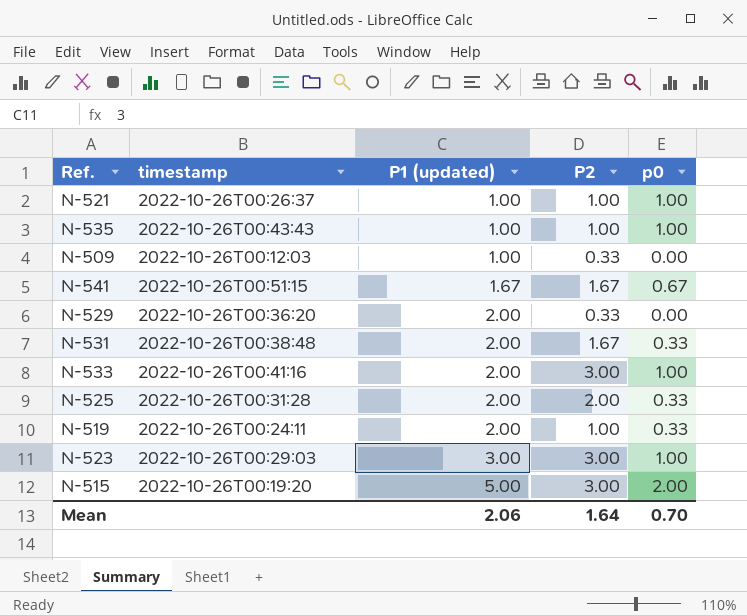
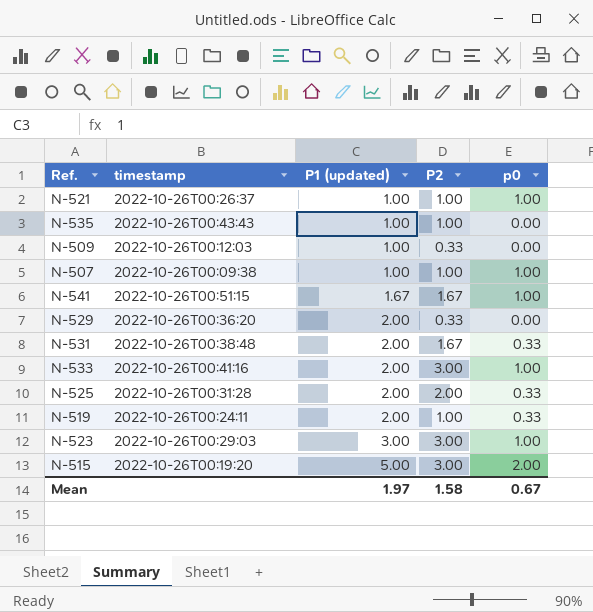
N-535 | p0: 1.00 -> 0.00
row N-507: none -> 2022-10-26T00:09:38 | 1.00 | 1.00 | 1.00
N-541 | p0: 0.67 -> 1.00
Mean | P1 (updated): 2.06 -> 1.97
Mean | P2: 1.64 -> 1.58
Mean | p0: 0.70 -> 0.67

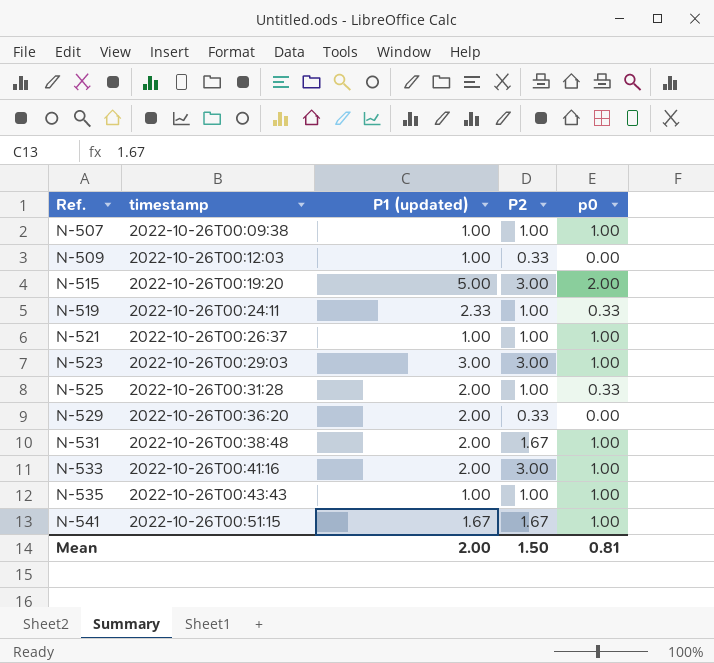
row order: P1 (updated) ascending -> Ref. ascending
N-519 | P1 (updated): 2.00 -> 2.33
N-525 | P2: 2.00 -> 1.00
N-531 | p0: 0.33 -> 1.00
N-535 | p0: 0.00 -> 1.00
Mean | P1 (updated): 1.97 -> 2.00
Mean | P2: 1.58 -> 1.50
Mean | p0: 0.67 -> 0.81

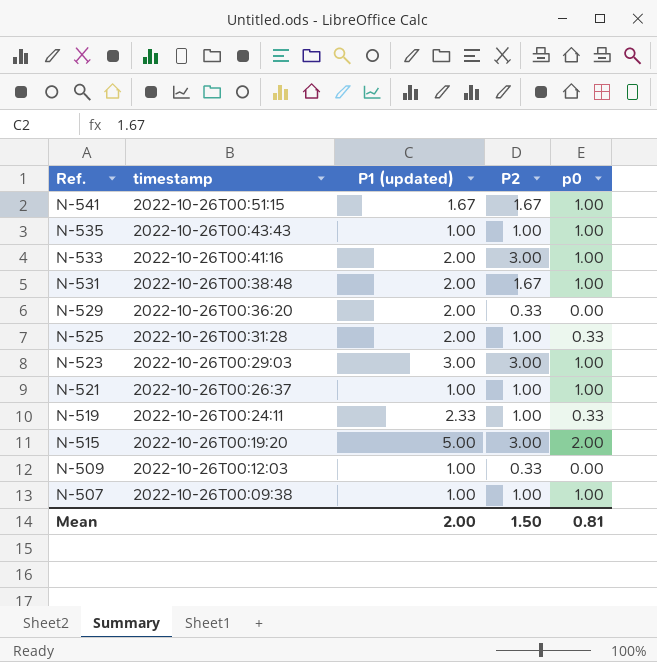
row order: Ref. ascending -> Ref. descending

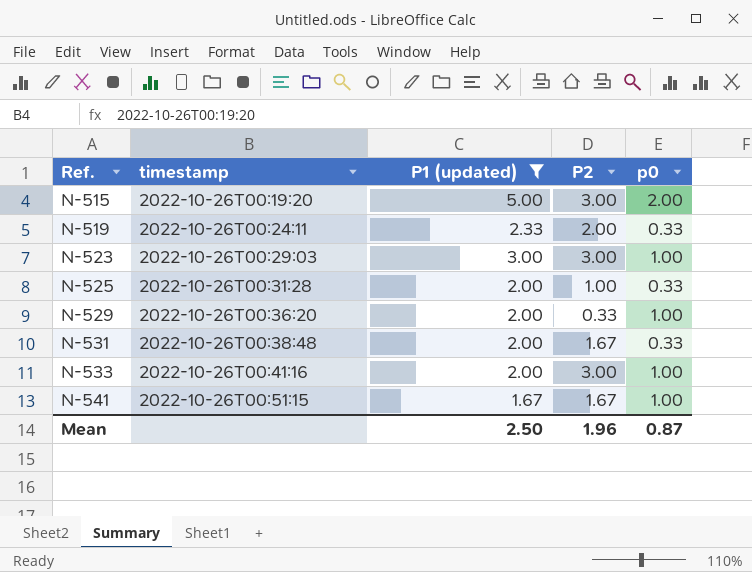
filter: none -> P1 (updated) != 1.00
row order: Ref. descending -> Ref. ascending
N-519 | P2: 1.00 -> 2.00
N-529 | p0: 0.00 -> 1.00
N-531 | p0: 1.00 -> 0.33
Mean | P1 (updated): 2.00 -> 2.50
Mean | P2: 1.50 -> 1.96
Mean | p0: 0.81 -> 0.87

